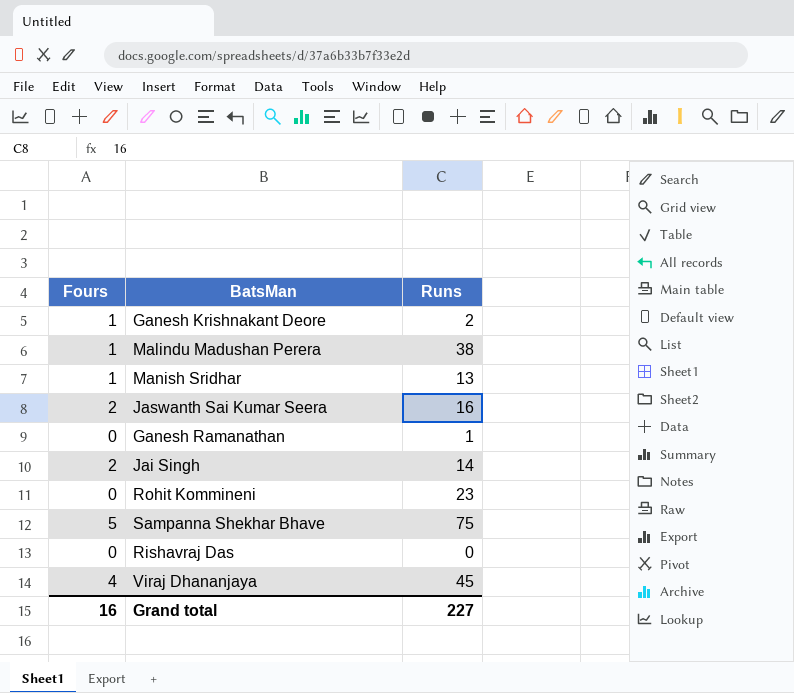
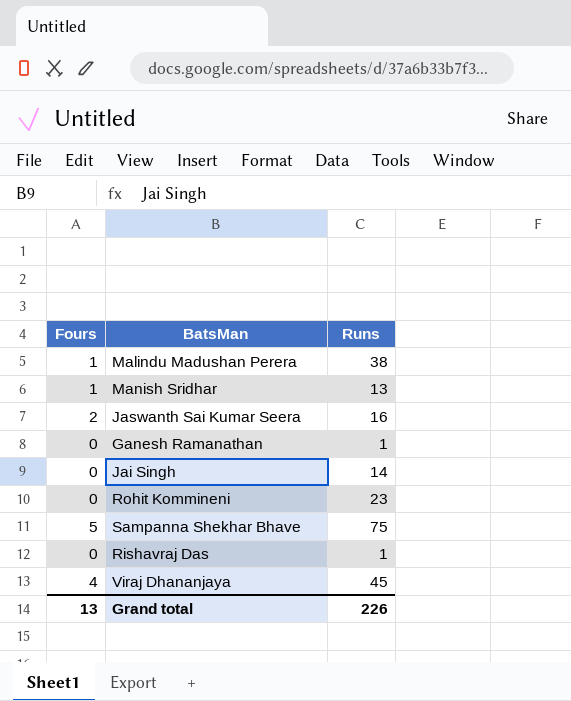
row Ganesh Krishnakant Deore: 1 | 2 -> none
Jai Singh | Fours: 2 -> 0
Rishavraj Das | Runs: 0 -> 1
Grand total | Fours: 16 -> 13
Grand total | Runs: 227 -> 226

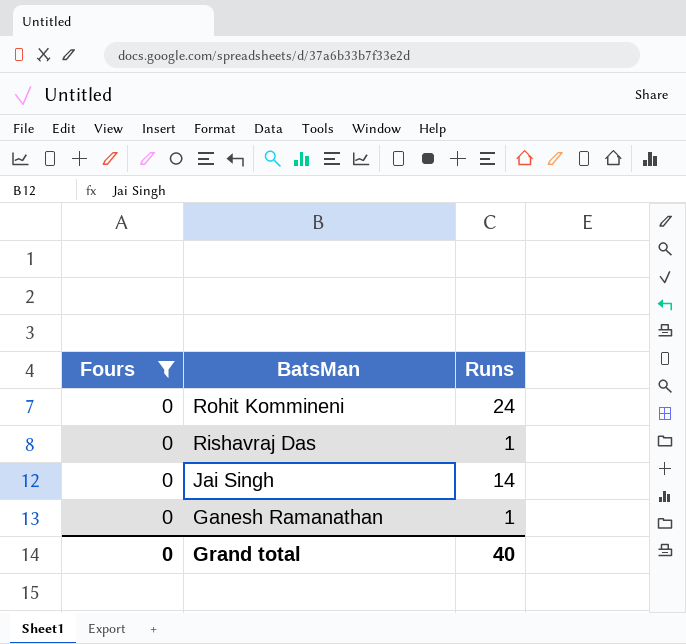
filter: none -> Fours = 0
row order: none -> BatsMan descending
Rohit Kommineni | Runs: 23 -> 24
Grand total | Fours: 13 -> 0
Grand total | Runs: 226 -> 40

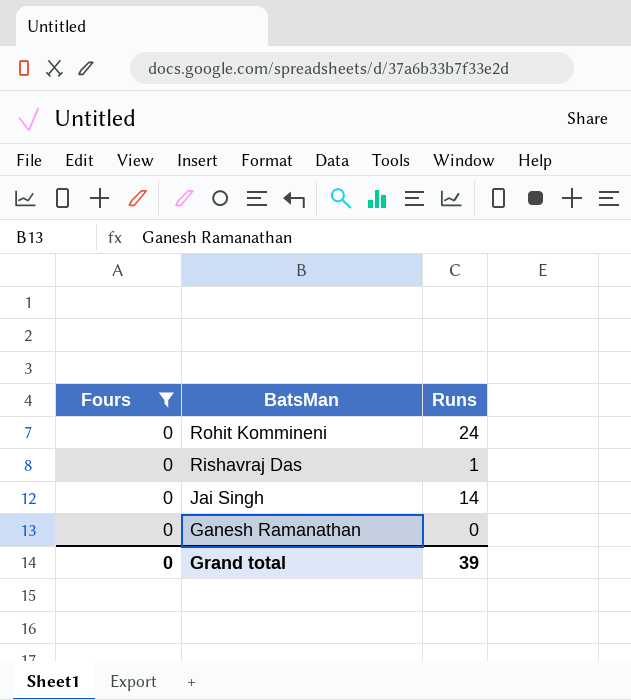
Ganesh Ramanathan | Runs: 1 -> 0
Grand total | Runs: 40 -> 39

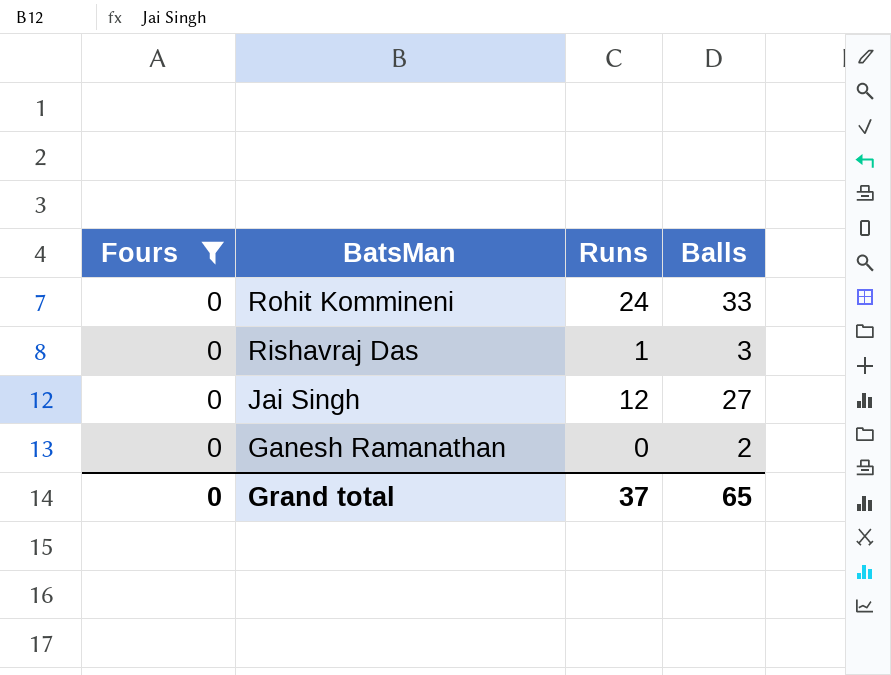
column Balls | position: none -> 4
Jai Singh | Runs: 14 -> 12
Grand total | Runs: 39 -> 37

